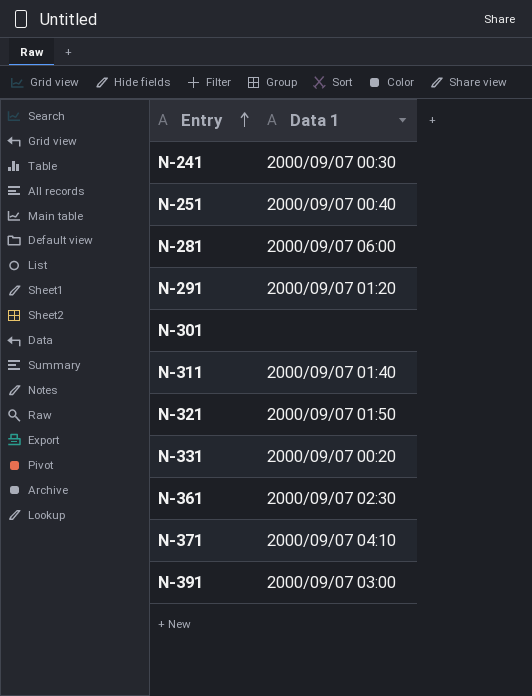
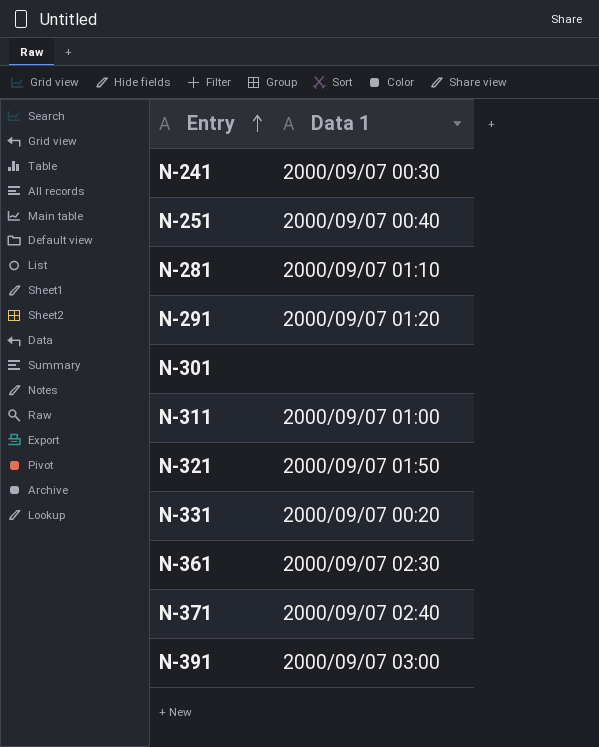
N-281 | Data 1: 2000/09/07 06:00 -> 2000/09/07 01:10
N-311 | Data 1: 2000/09/07 01:40 -> 2000/09/07 01:00
N-371 | Data 1: 2000/09/07 04:10 -> 2000/09/07 02:40

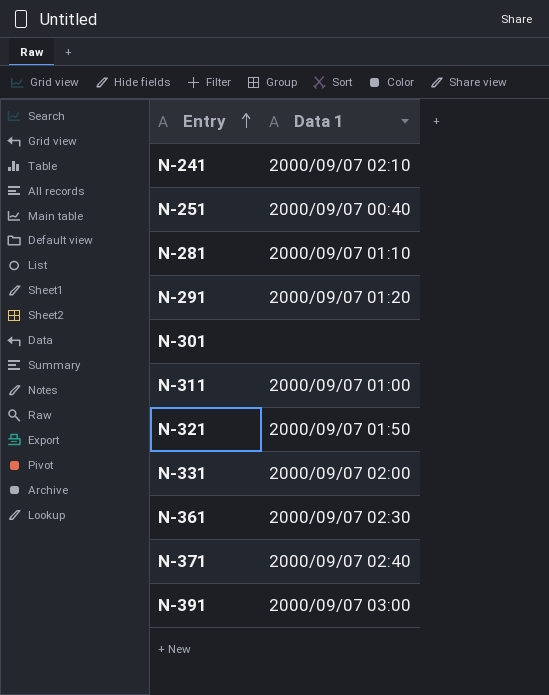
N-241 | Data 1: 2000/09/07 00:30 -> 2000/09/07 02:10
N-331 | Data 1: 2000/09/07 00:20 -> 2000/09/07 02:00

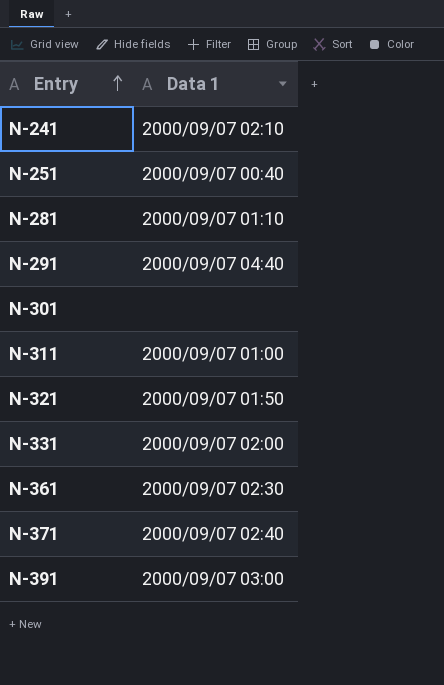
N-291 | Data 1: 2000/09/07 01:20 -> 2000/09/07 04:40

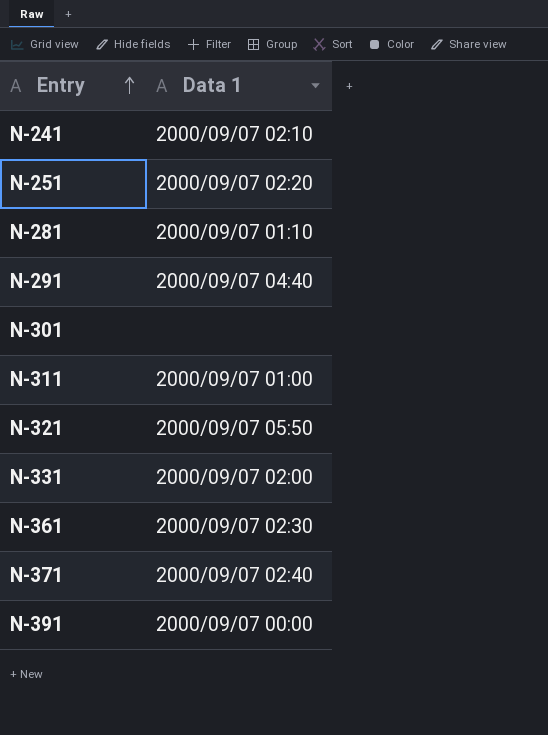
N-251 | Data 1: 2000/09/07 00:40 -> 2000/09/07 02:20
N-321 | Data 1: 2000/09/07 01:50 -> 2000/09/07 05:50
N-391 | Data 1: 2000/09/07 03:00 -> 2000/09/07 00:00

